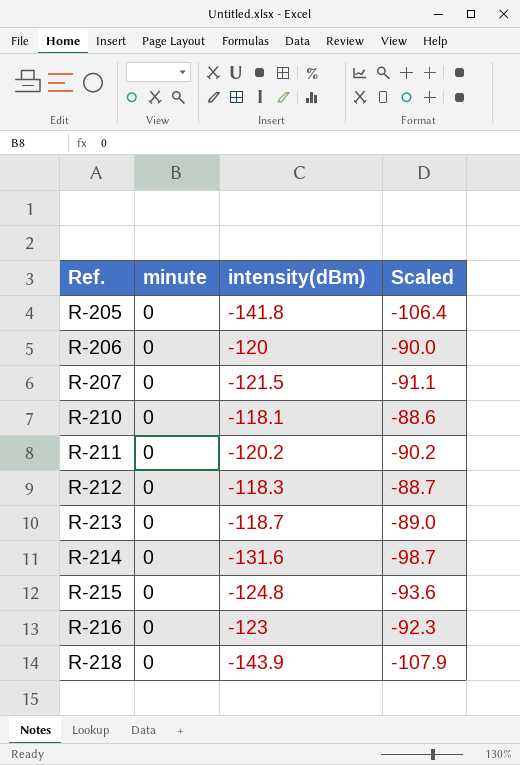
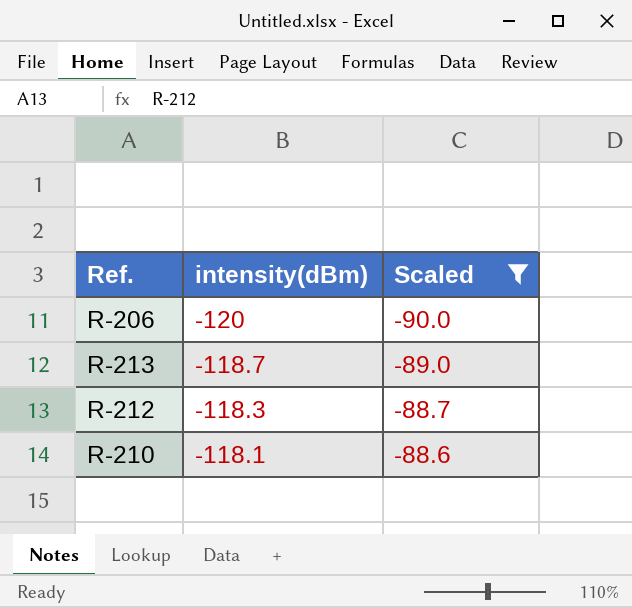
filter: none -> Scaled >= -90.0
row order: Ref. ascending -> intensity(dBm) ascending
column minute | position: 2 -> none

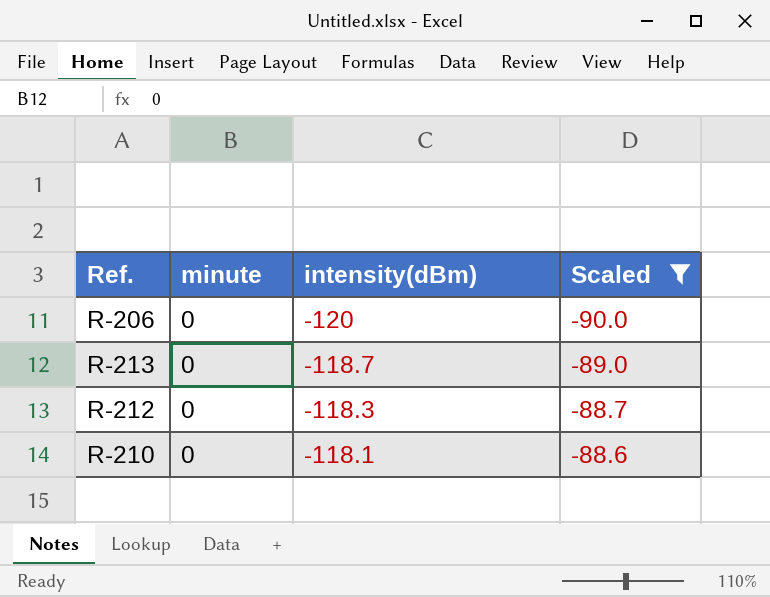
column minute | position: none -> 2

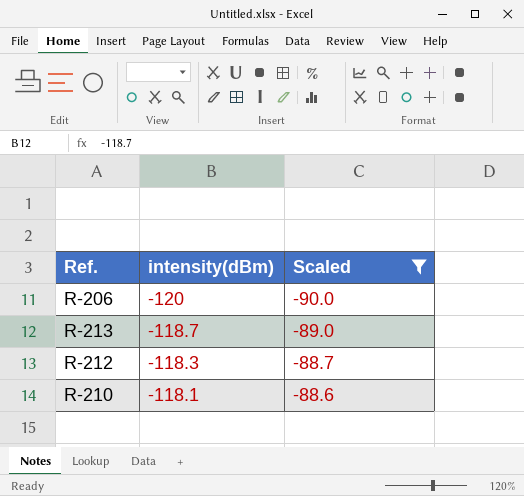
column minute | position: 2 -> none

